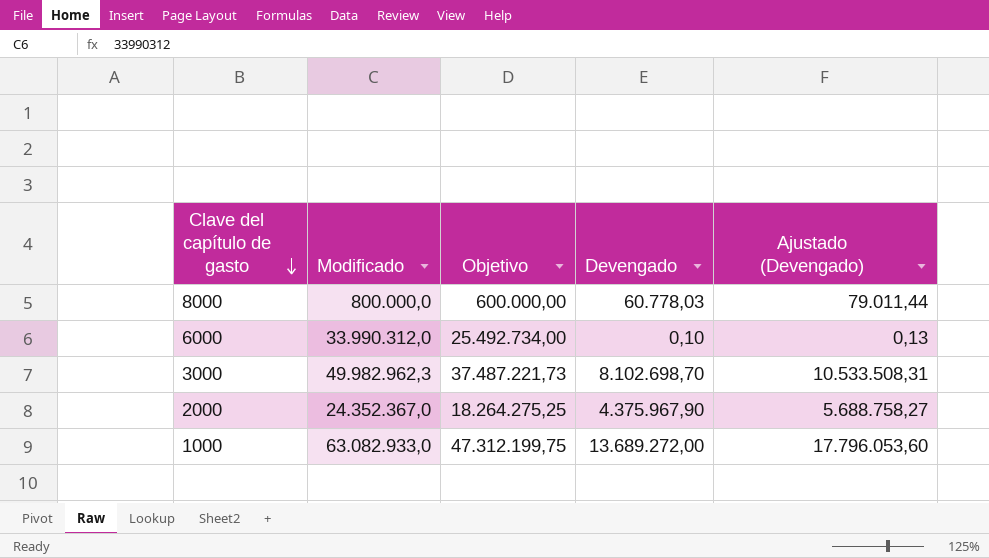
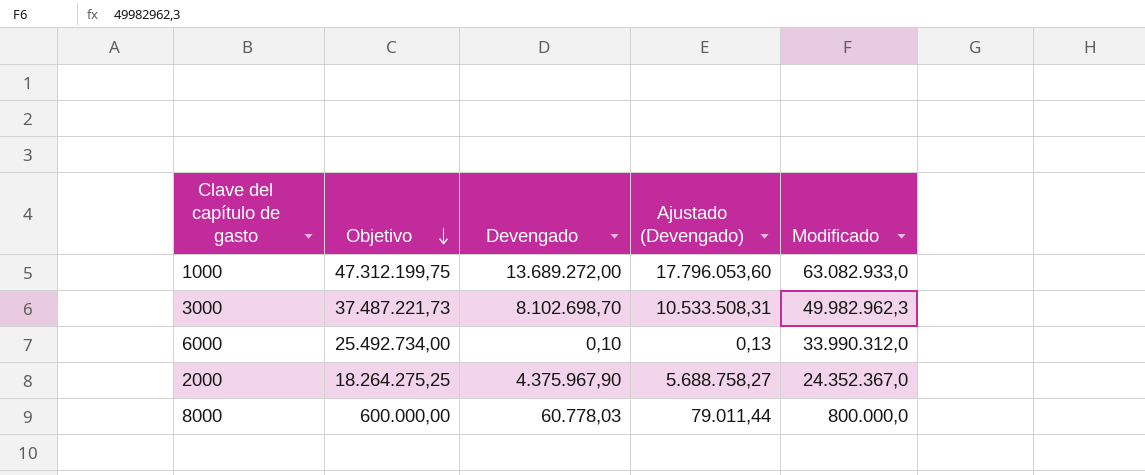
row order: Clave del capítulo de gasto descending -> Objetivo descending
column Modificado | position: 2 -> 5

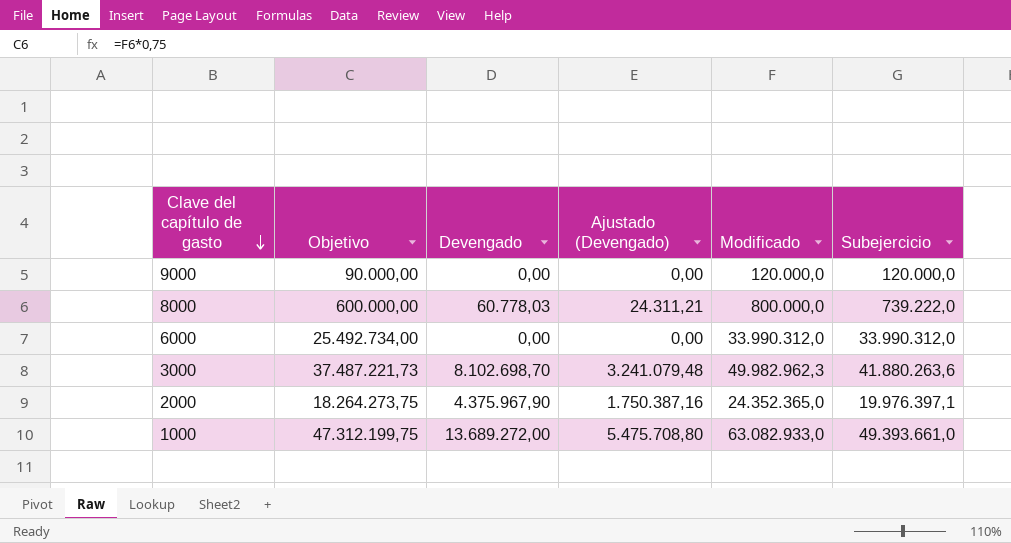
row order: Objetivo descending -> Clave del capítulo de gasto descending
column Ajustado (Devengado) | formula: [Devengado] * 1,3 -> [Devengado] * 0,4
column Subejercicio | formula: none -> [Modificado] - [Devengado]
row 9000: none -> 90.000,00 | 0,00 | 0,00 | 120.000,0 | 120.000,0
6000 | Devengado: 0,10 -> 0,00
2000 | Objetivo: 18.264.275,25 -> 18.264.273,75
2000 | Modificado: 24.352.367,0 -> 24.352.365,0

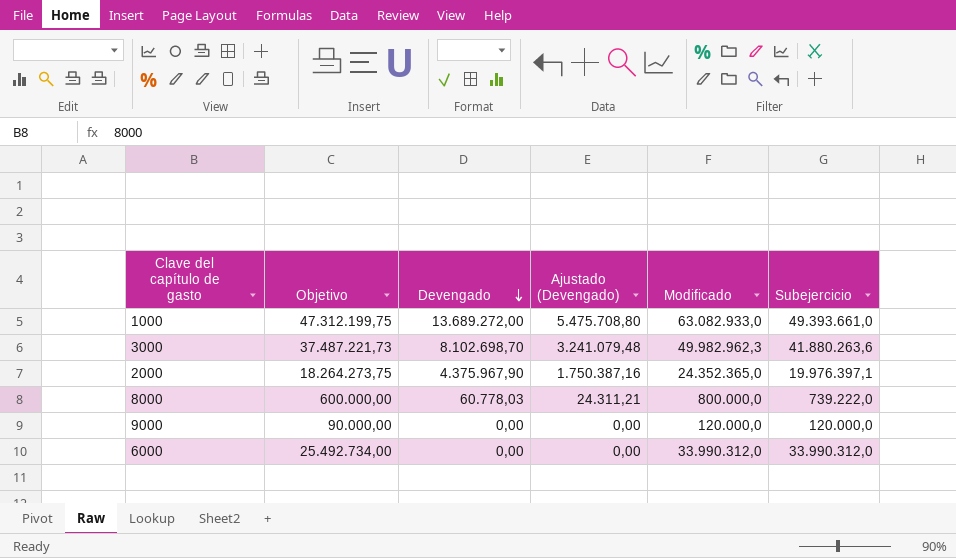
row order: Clave del capítulo de gasto descending -> Devengado descending

